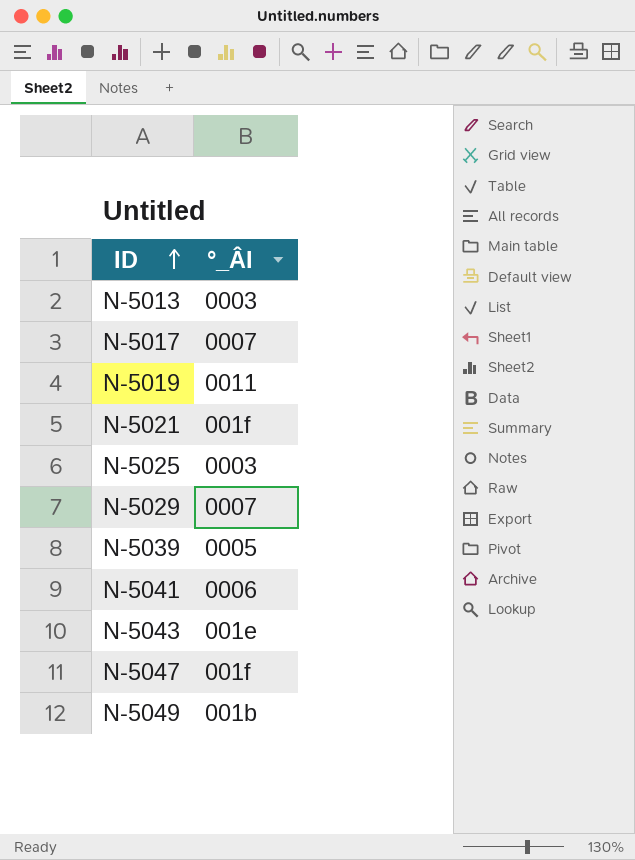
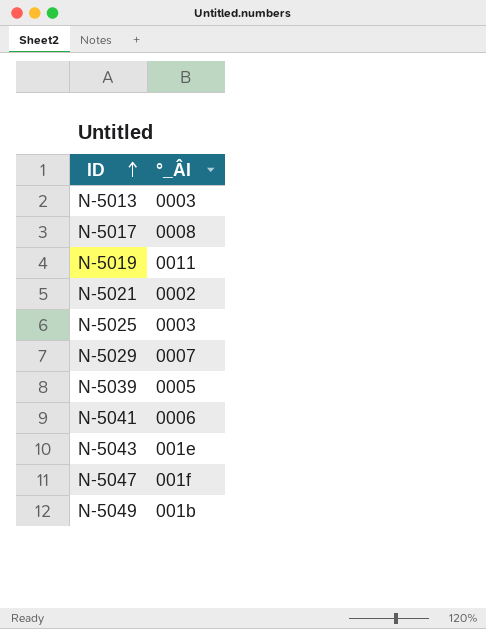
N-5017 | °_ÂI: 0007 -> 0008
N-5021 | °_ÂI: 001f -> 0002

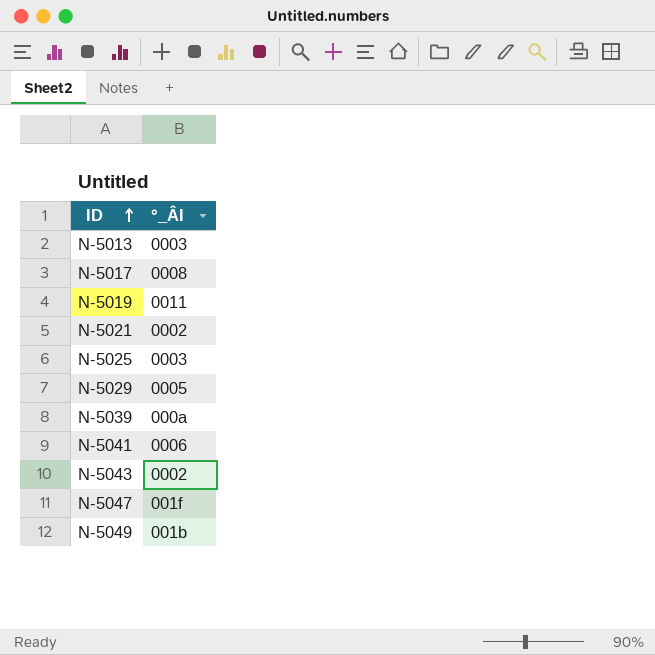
N-5029 | °_ÂI: 0007 -> 0005
N-5039 | °_ÂI: 0005 -> 000a
N-5043 | °_ÂI: 001e -> 0002

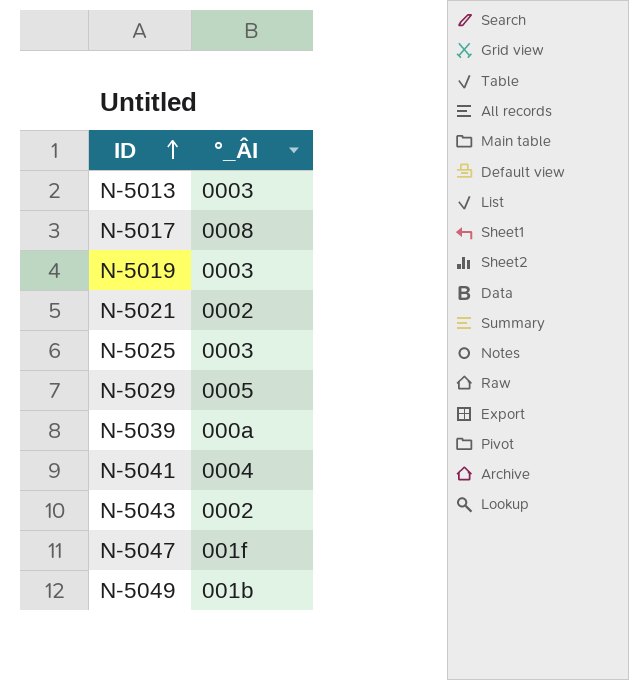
N-5019 | °_ÂI: 0011 -> 0003
N-5041 | °_ÂI: 0006 -> 0004

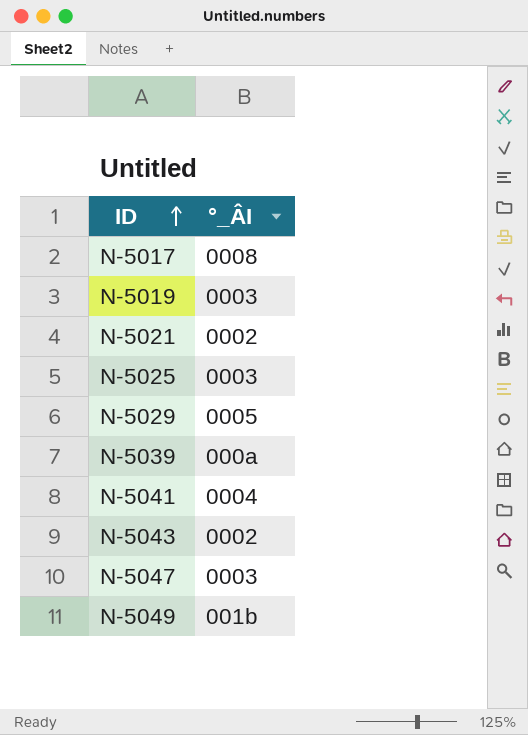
row N-5013: 0003 -> none
N-5047 | °_ÂI: 001f -> 0003

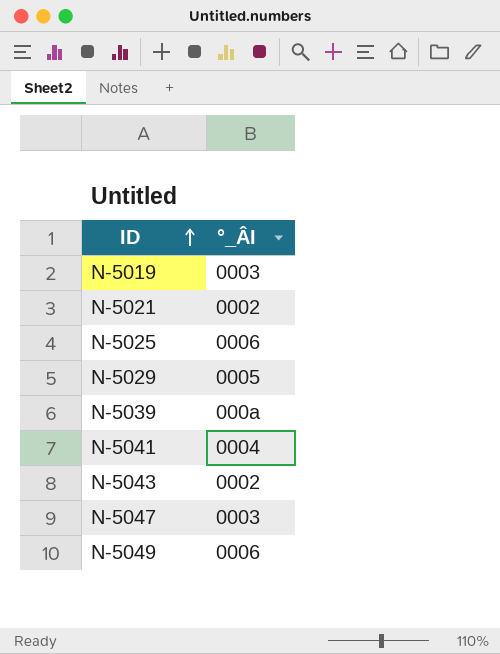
row N-5017: 0008 -> none
N-5025 | °_ÂI: 0003 -> 0006
N-5049 | °_ÂI: 001b -> 0006

